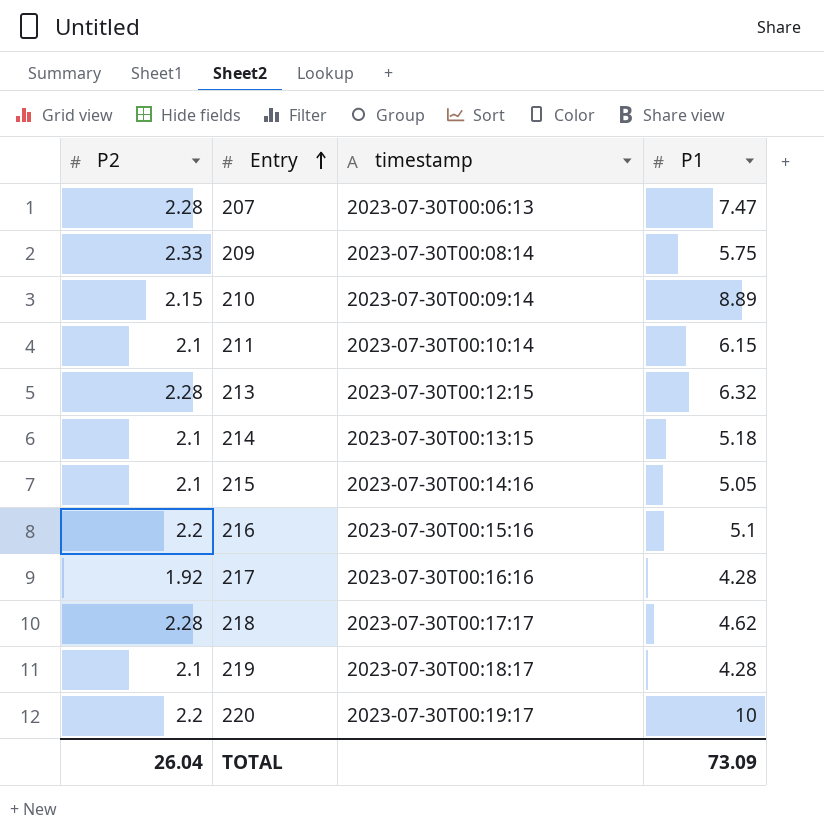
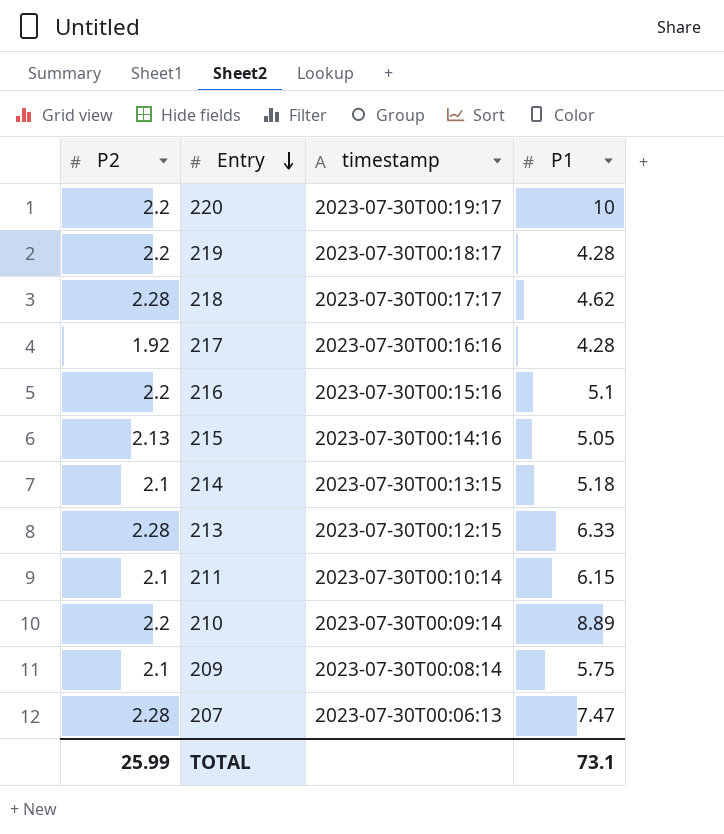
row order: Entry ascending -> Entry descending
219 | P2: 2.1 -> 2.2
215 | P2: 2.1 -> 2.13
213 | P1: 6.32 -> 6.33
210 | P2: 2.15 -> 2.2
209 | P2: 2.33 -> 2.1
TOTAL | P2: 26.04 -> 25.99
TOTAL | P1: 73.09 -> 73.1

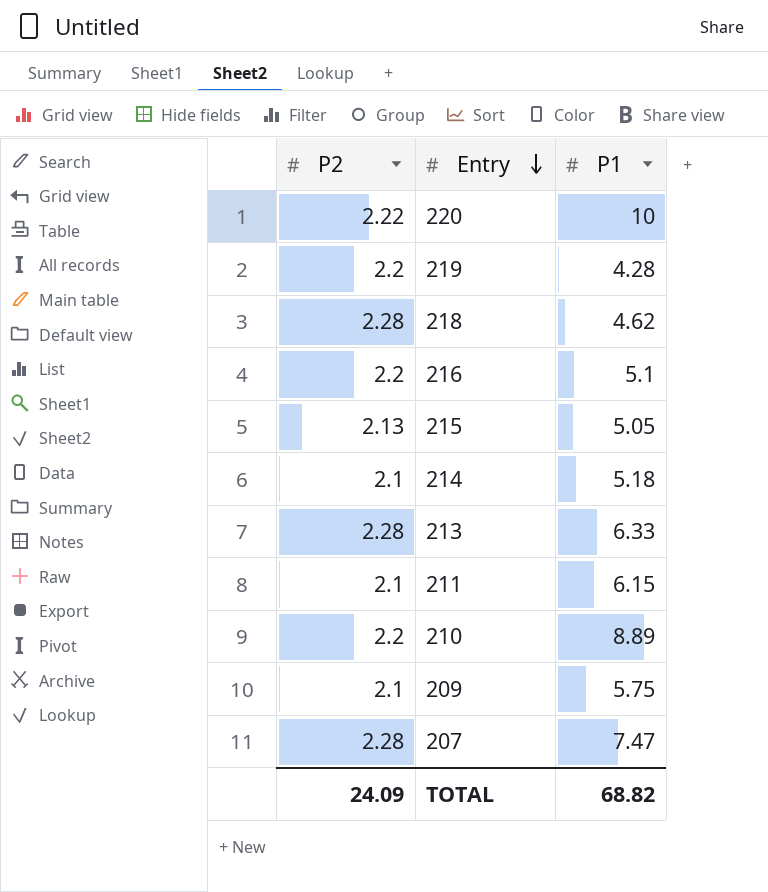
column timestamp | position: 3 -> none
row 217: 1.92 | 2023-07-30T00:16:16 | 4.28 -> none
220 | P2: 2.2 -> 2.22
TOTAL | P2: 25.99 -> 24.09
TOTAL | P1: 73.1 -> 68.82

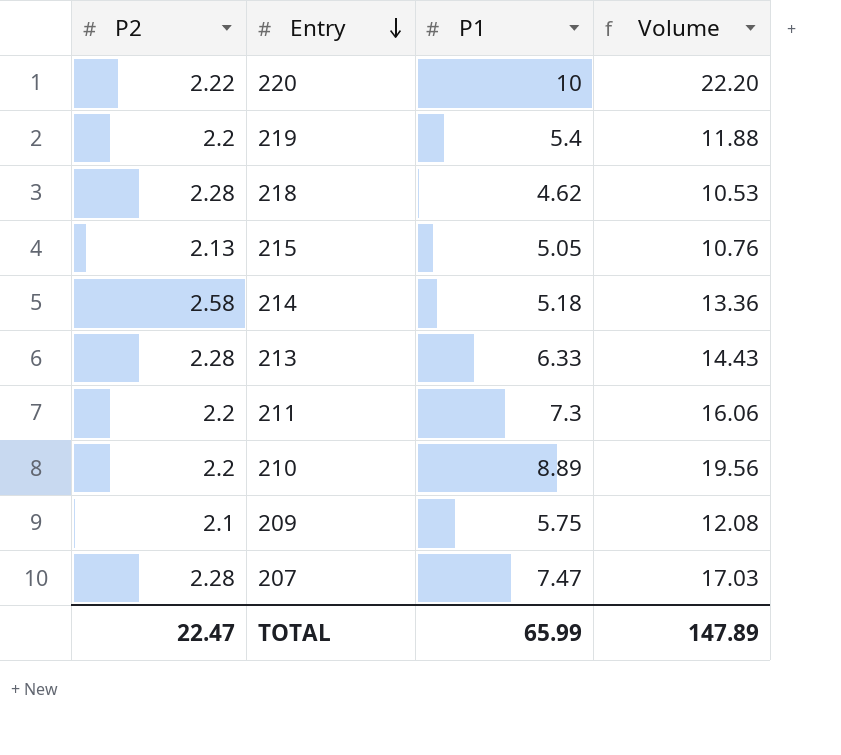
column Volume | formula: none -> [P2] * [P1]
row 216: 2.2 | 5.1 -> none
219 | P1: 4.28 -> 5.4
214 | P2: 2.1 -> 2.58
211 | P2: 2.1 -> 2.2
211 | P1: 6.15 -> 7.3
TOTAL | P2: 24.09 -> 22.47
TOTAL | P1: 68.82 -> 65.99

